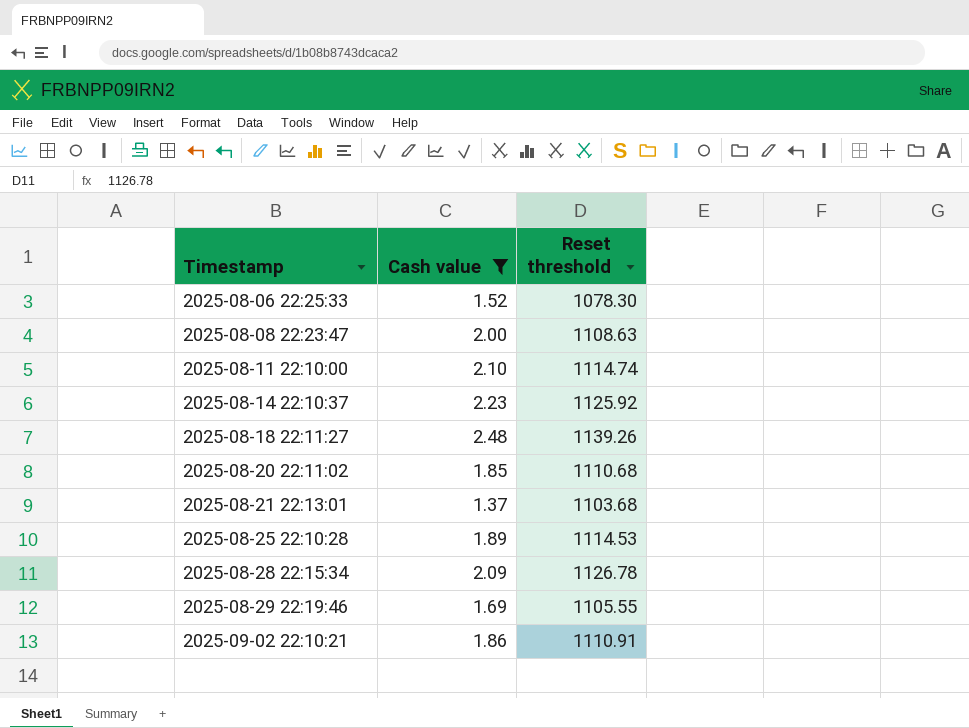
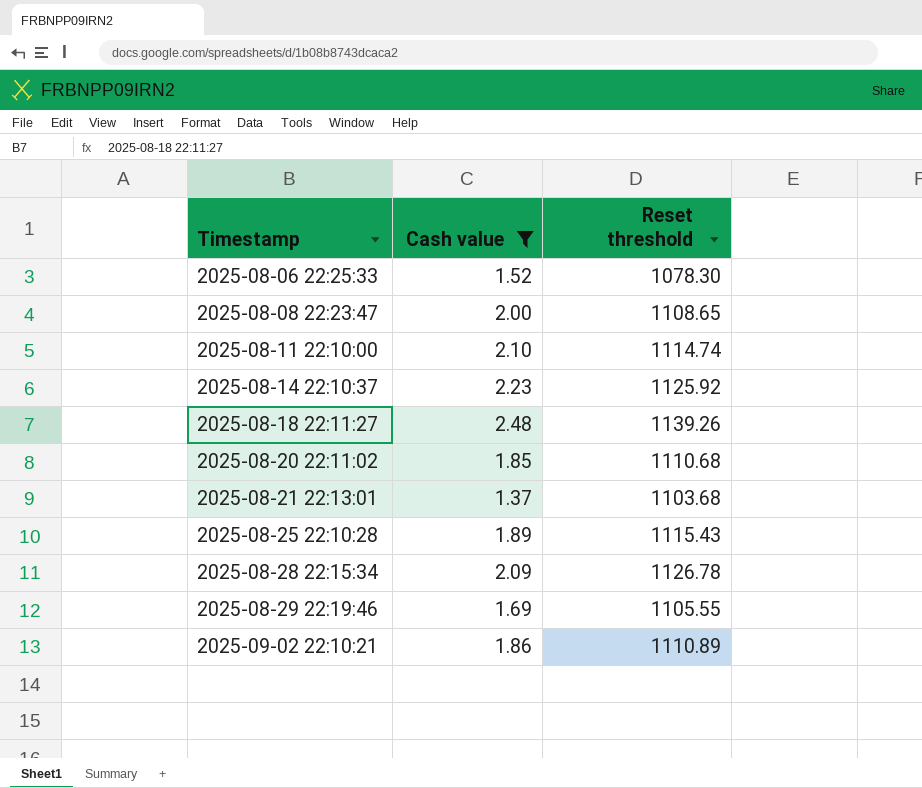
2025-08-08 22:23:47 | Reset threshold: 1108.63 -> 1108.65
2025-08-25 22:10:28 | Reset threshold: 1114.53 -> 1115.43
2025-09-02 22:10:21 | Reset threshold: 1110.91 -> 1110.89

